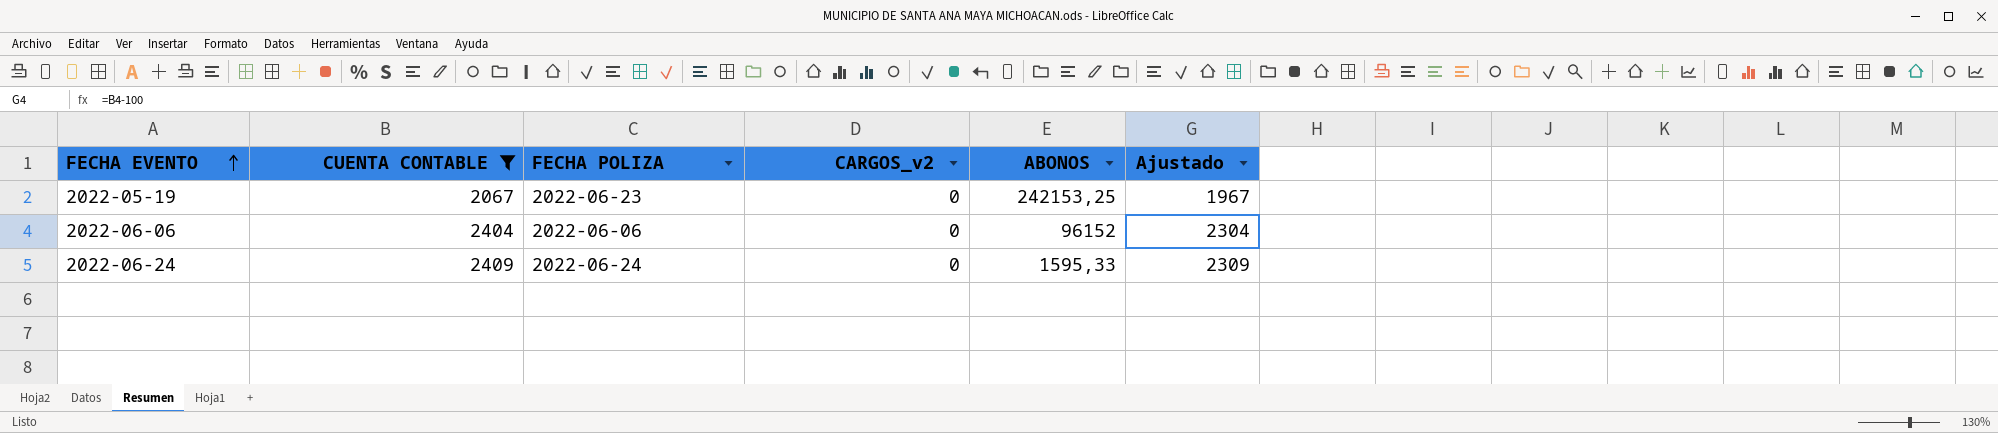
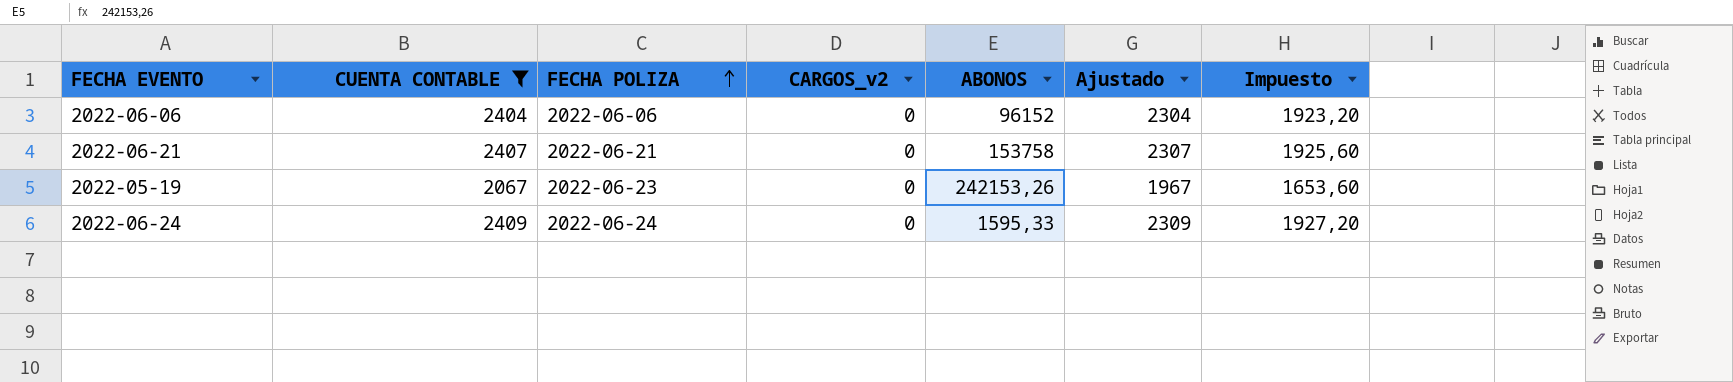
row order: FECHA EVENTO ascending -> FECHA POLIZA ascending
column Impuesto | formula: none -> [CUENTA CONTABLE] * 0,8
row 2022-06-21: none -> 2407 | 2022-06-21 | 0 | 153758 | 2307 | 1925,60
2022-05-19 | ABONOS: 242153,25 -> 242153,26

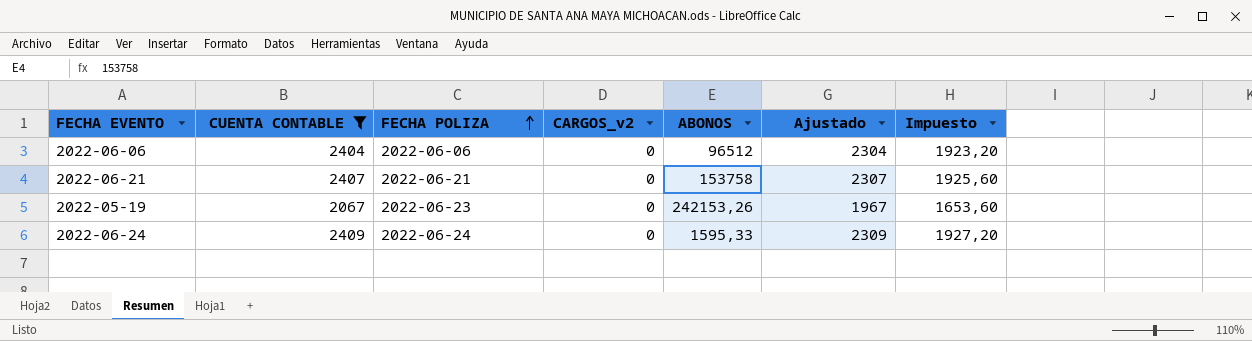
2022-06-06 | ABONOS: 96152 -> 96512

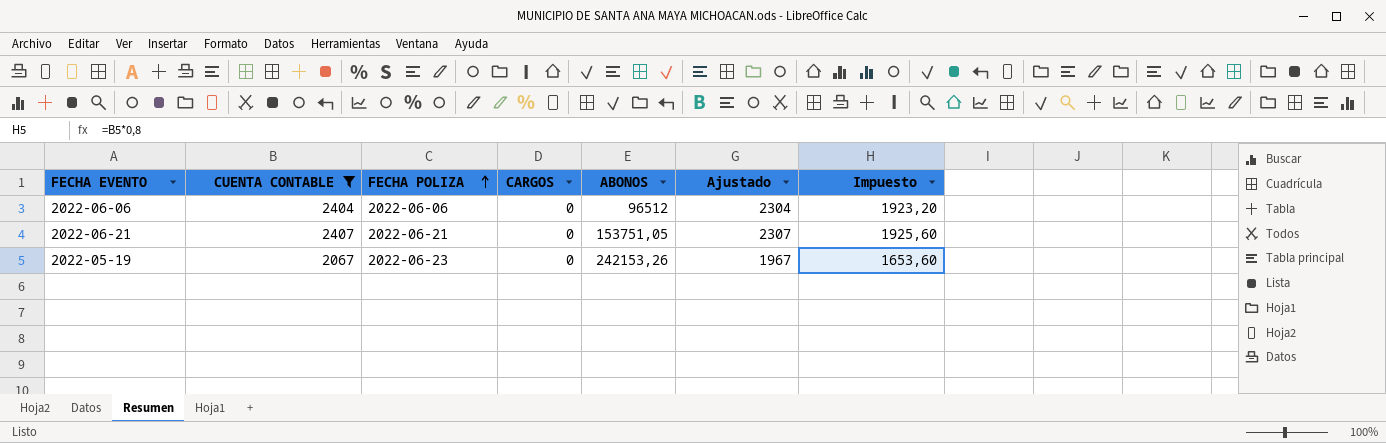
column name: CARGOS_v2 -> CARGOS
row 2022-06-24: 2409 | 2022-06-24 | 0 | 1595,33 | 2309 | 1927,20 -> none
2022-06-21 | ABONOS: 153758 -> 153751,05

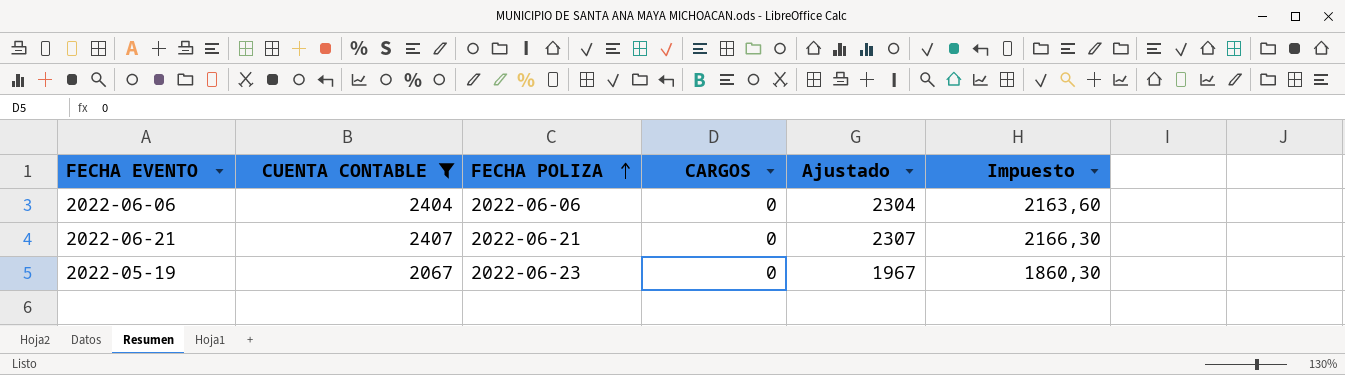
column ABONOS | position: 5 -> none
column Impuesto | formula: [CUENTA CONTABLE] * 0,8 -> [CUENTA CONTABLE] * 0,9

